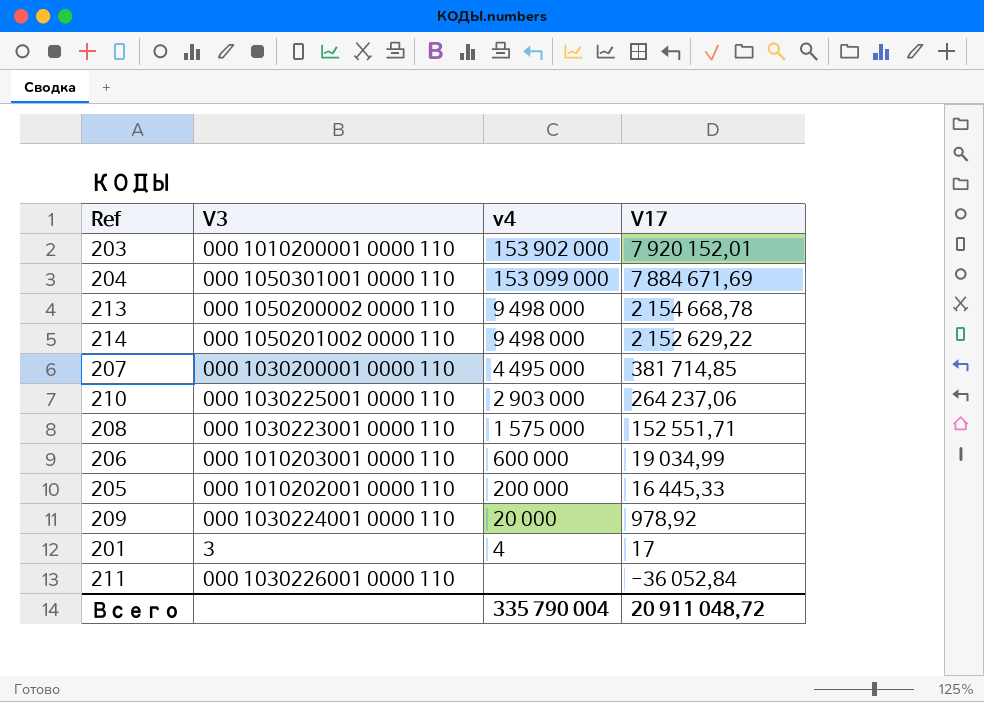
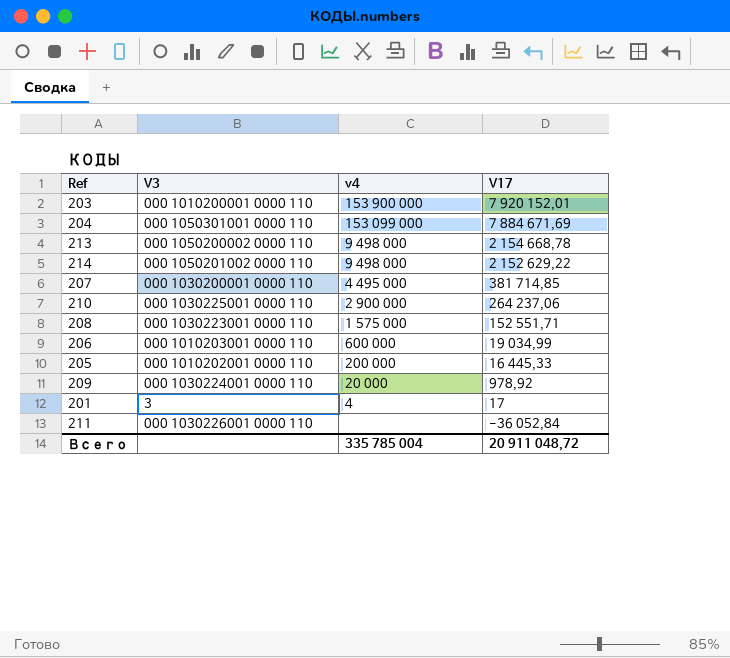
203 | v4: 153 902 000 -> 153 900 000
210 | v4: 2 903 000 -> 2 900 000
Всего | v4: 335 790 004 -> 335 785 004

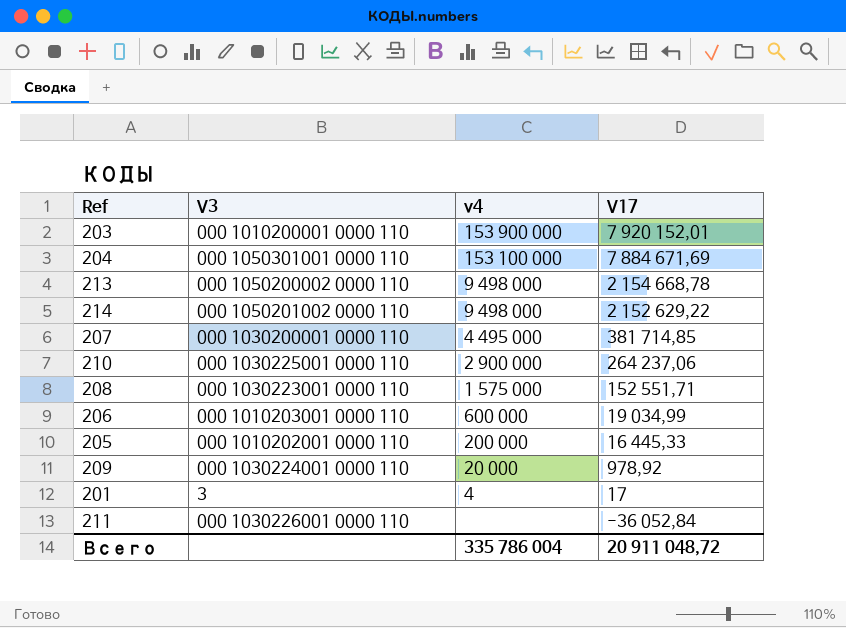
204 | v4: 153 099 000 -> 153 100 000
Всего | v4: 335 785 004 -> 335 786 004

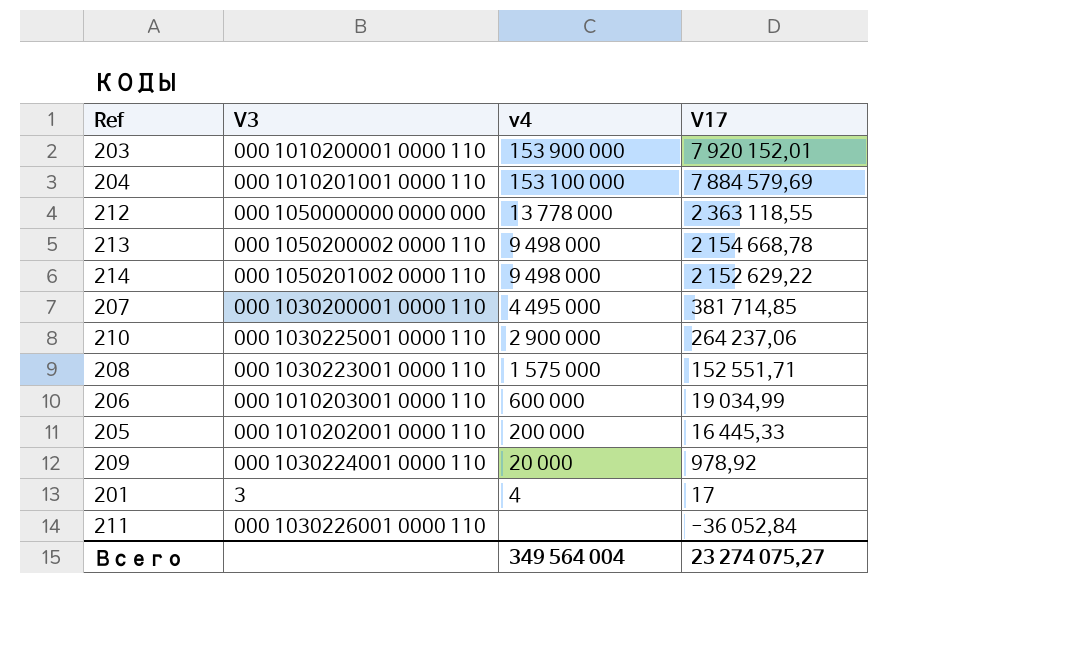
204 | V3: 000 1050301001 0000 110 -> 000 1010201001 0000 110
204 | V17: 7 884 671,69 -> 7 884 579,69
row 212: none -> 000 1050000000 0000 000 | 13 778 000 | 2 363 118,55
Всего | v4: 335 786 004 -> 349 564 004
Всего | V17: 20 911 048,72 -> 23 274 075,27

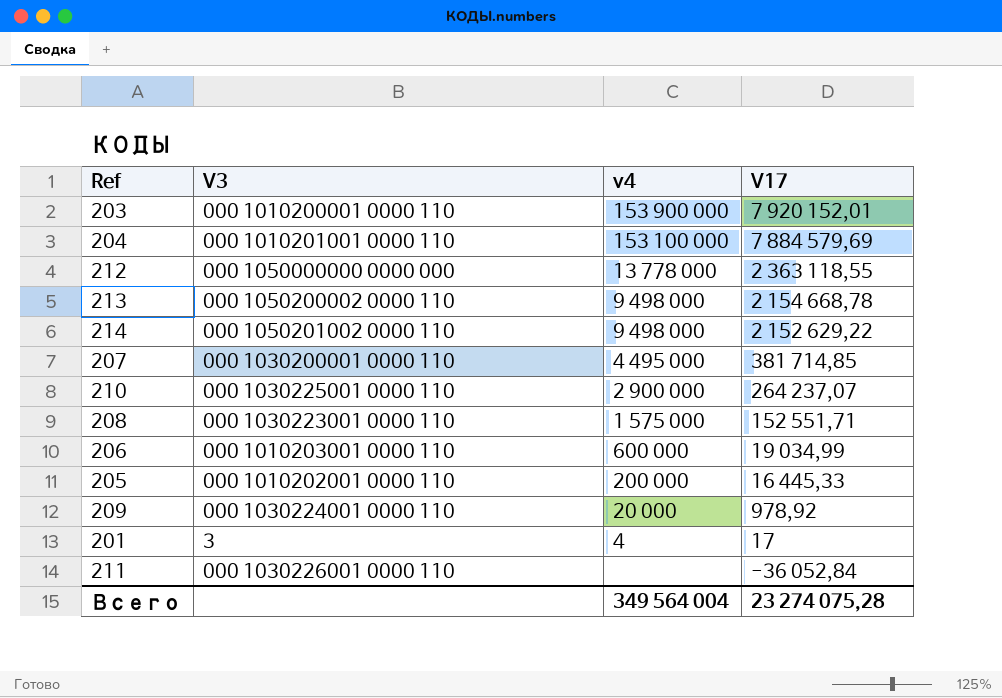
210 | V17: 264 237,06 -> 264 237,07
Всего | V17: 23 274 075,27 -> 23 274 075,28

